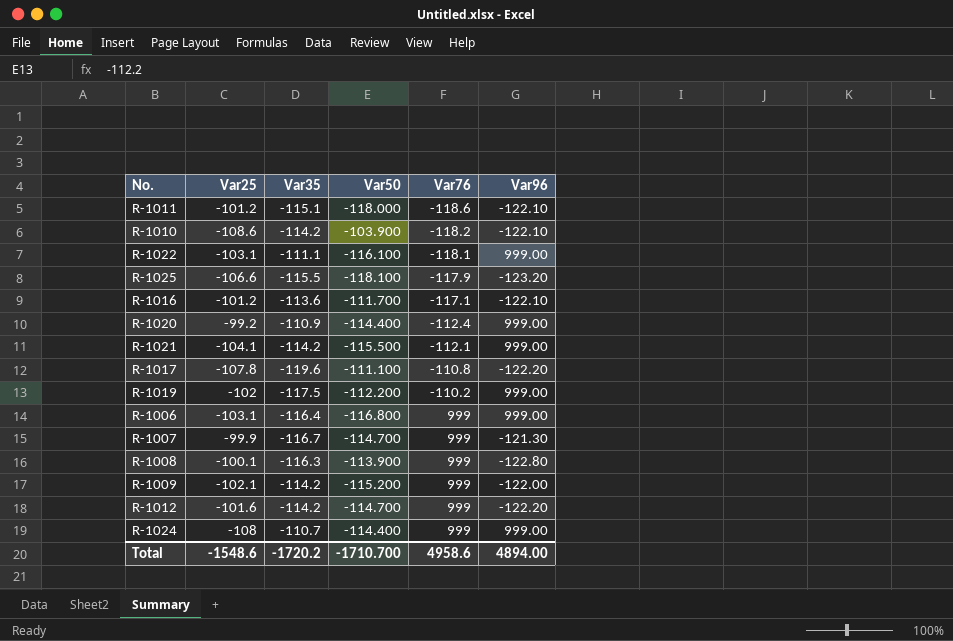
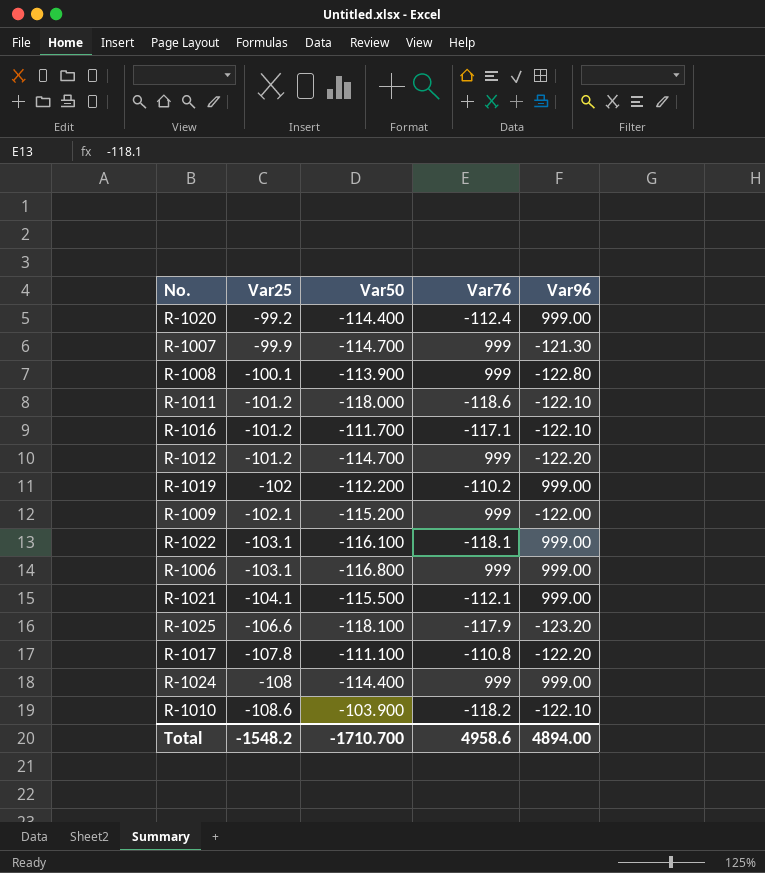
row order: Var76 ascending -> Var25 descending
column Var35 | position: 3 -> none
R-1012 | Var25: -101.6 -> -101.2
Total | Var25: -1548.6 -> -1548.2

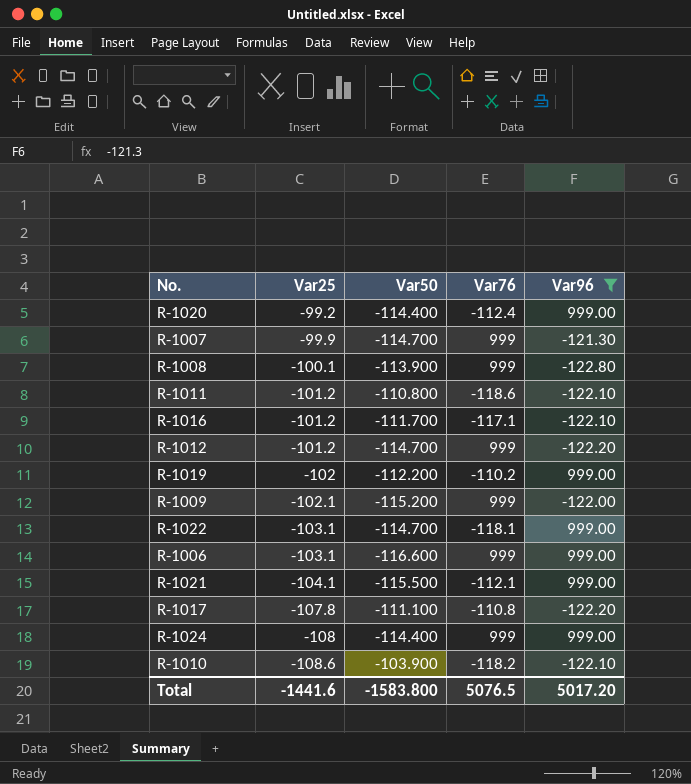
filter: none -> Var96 != -123.20
R-1011 | Var50: -118.000 -> -110.800
R-1022 | Var50: -116.100 -> -114.700
R-1006 | Var50: -116.800 -> -116.600
Total | Var25: -1548.2 -> -1441.6
Total | Var50: -1710.700 -> -1583.800
Total | Var76: 4958.6 -> 5076.5
Total | Var96: 4894.00 -> 5017.20

